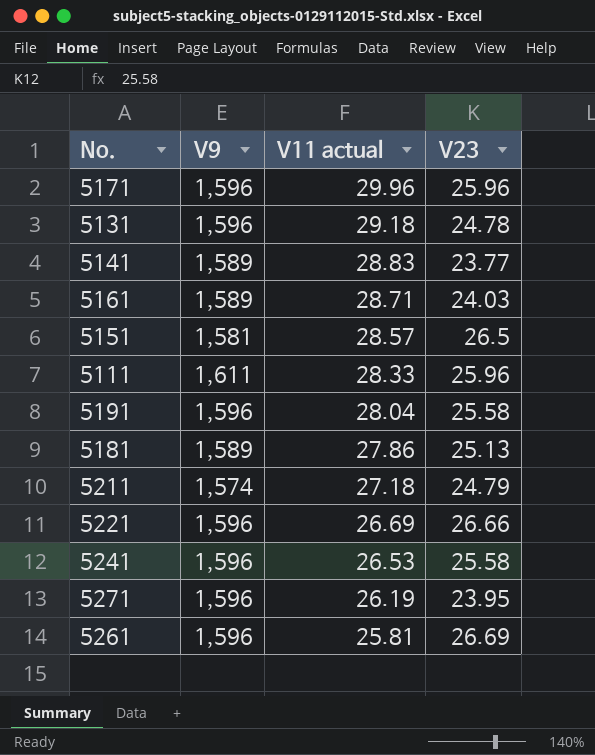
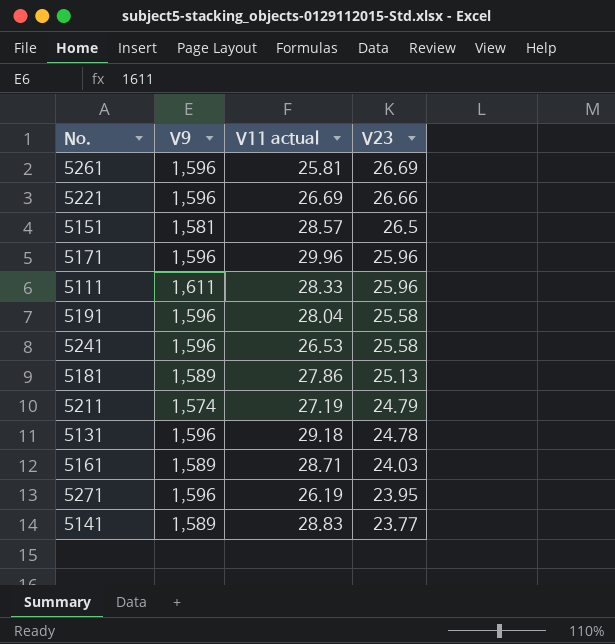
row order: V11 actual descending -> V23 descending
5211 | V11 actual: 27.18 -> 27.19

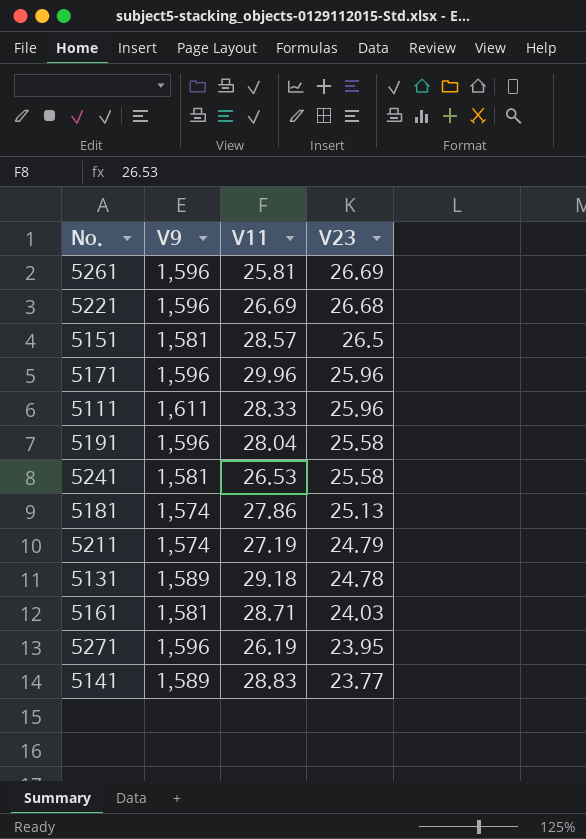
column name: V11 actual -> V11
5221 | V23: 26.66 -> 26.68
5241 | V9: 1,596 -> 1,581
5181 | V9: 1,589 -> 1,574
5131 | V9: 1,596 -> 1,589
5161 | V9: 1,589 -> 1,581

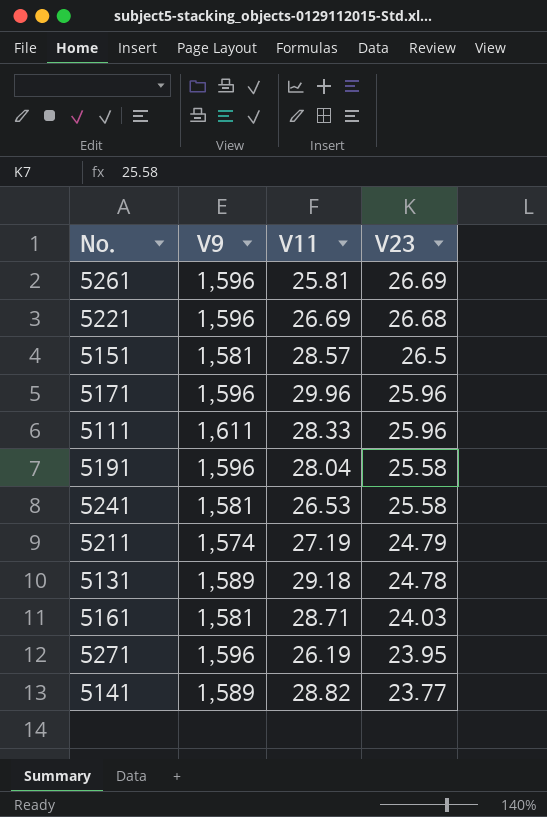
row 5181: 1,574 | 27.86 | 25.13 -> none
5141 | V11: 28.83 -> 28.82

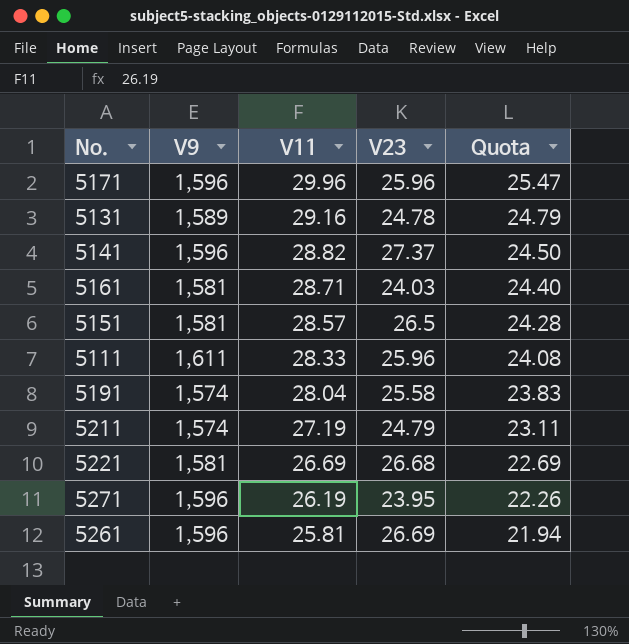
row order: V23 descending -> V11 descending
column Quota | formula: none -> [V11] * 0.85
row 5241: 1,581 | 26.53 | 25.58 -> none
5131 | V11: 29.18 -> 29.16
5141 | V9: 1,589 -> 1,596
5141 | V23: 23.77 -> 27.37
5191 | V9: 1,596 -> 1,574
5221 | V9: 1,596 -> 1,581

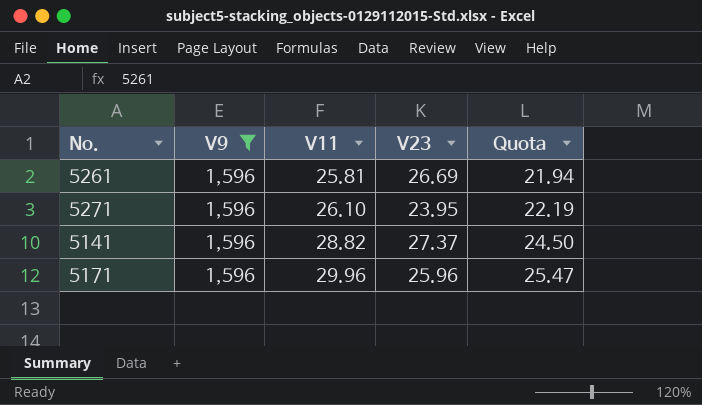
filter: none -> V9 = 1,596
row order: V11 descending -> V11 ascending
5271 | V11: 26.19 -> 26.10
5271 | Quota: 22.26 -> 22.19

